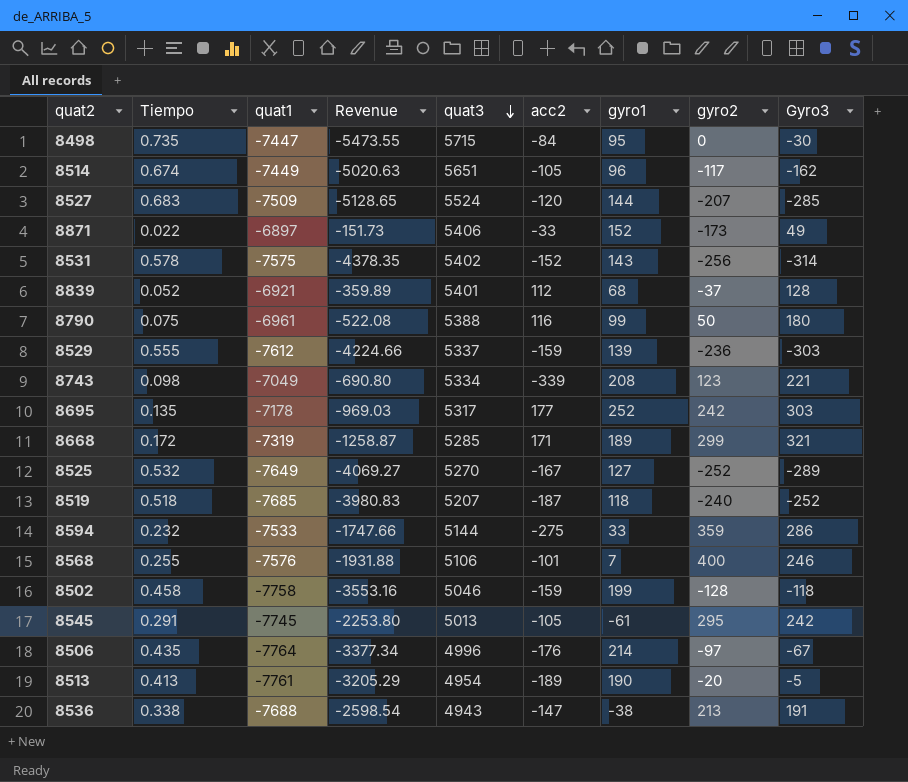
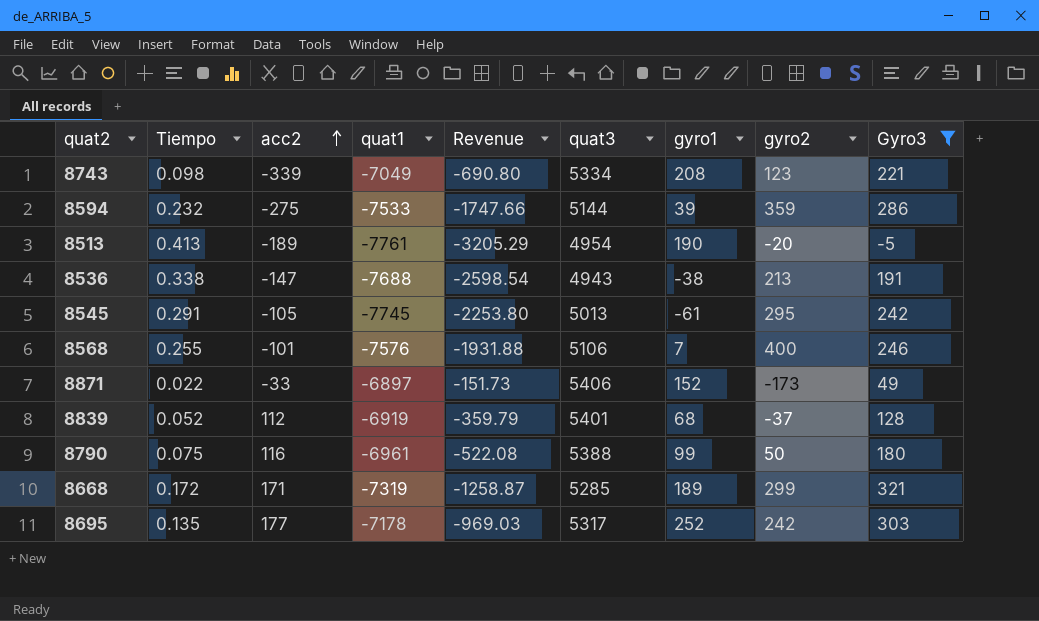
filter: none -> Gyro3 >= -5
row order: quat3 descending -> acc2 ascending
column acc2 | position: 6 -> 3
8594 | gyro1: 33 -> 39
8839 | quat1: -6921 -> -6919
8839 | Revenue: -359.89 -> -359.79

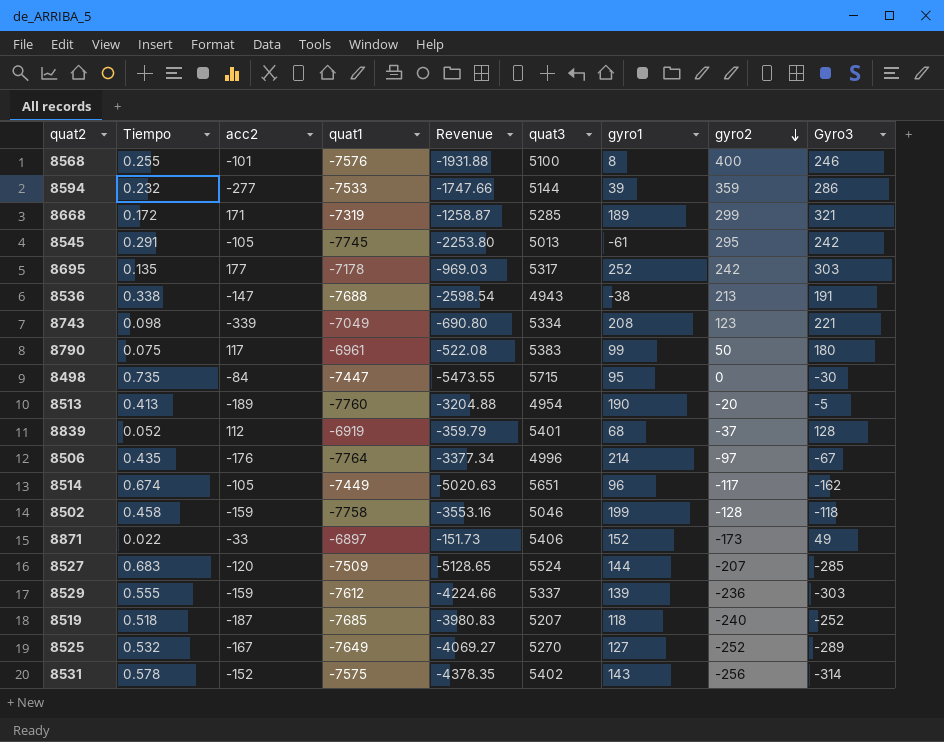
filter: Gyro3 >= -5 -> none
row order: acc2 ascending -> gyro2 descending
8568 | quat3: 5106 -> 5100
8568 | gyro1: 7 -> 8
8594 | acc2: -275 -> -277
8790 | acc2: 116 -> 117
8790 | quat3: 5388 -> 5383
8513 | quat1: -7761 -> -7760
8513 | Revenue: -3205.29 -> -3204.88

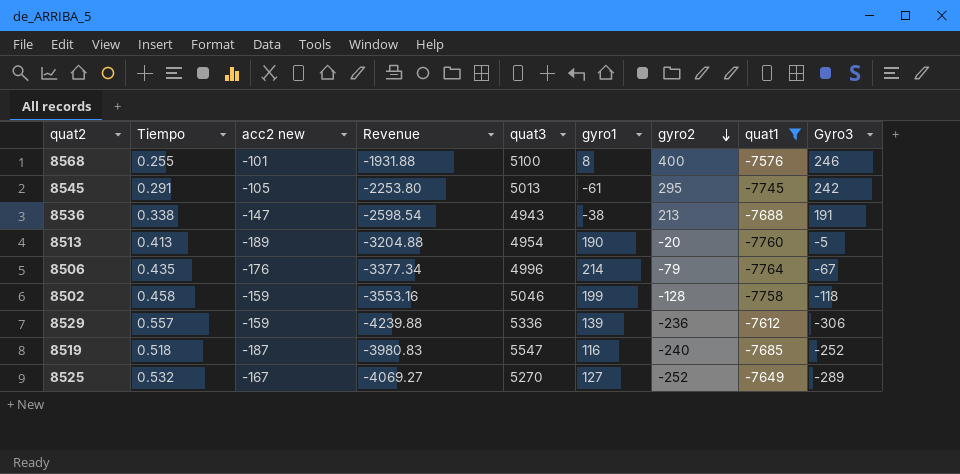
filter: none -> quat1 <= -7576
column name: acc2 -> acc2 new
column quat1 | position: 4 -> 8
8506 | gyro2: -97 -> -79
8529 | Tiempo: 0.555 -> 0.557
8529 | Revenue: -4224.66 -> -4239.88
8529 | quat3: 5337 -> 5336
8529 | Gyro3: -303 -> -306
8519 | quat3: 5207 -> 5547
8519 | gyro1: 118 -> 116

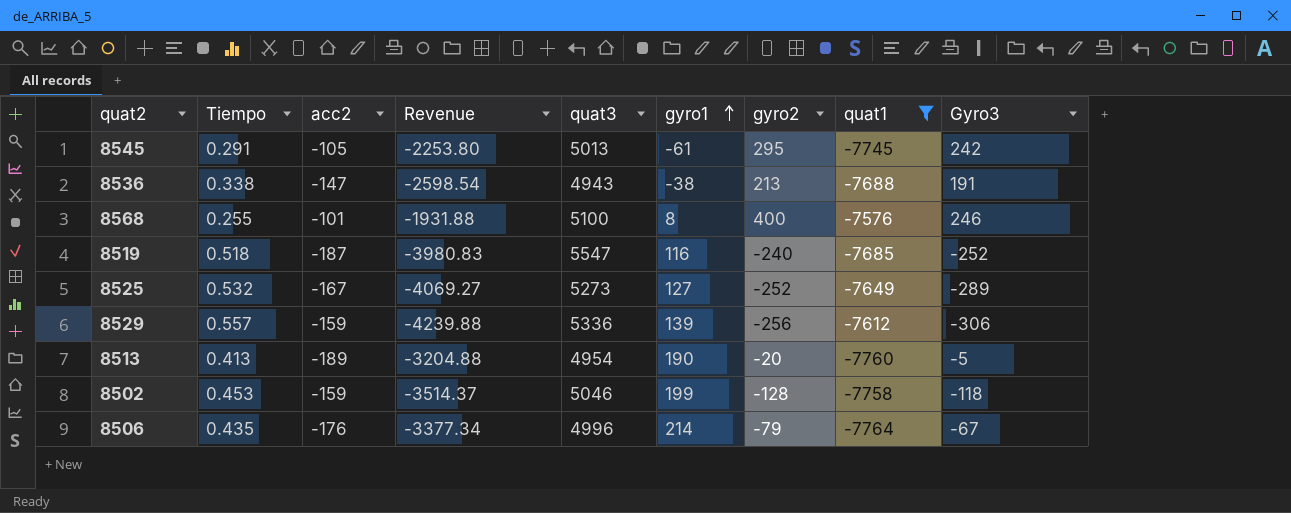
row order: gyro2 descending -> gyro1 ascending
column name: acc2 new -> acc2
8525 | quat3: 5270 -> 5273
8529 | gyro2: -236 -> -256
8502 | Tiempo: 0.458 -> 0.453
8502 | Revenue: -3553.16 -> -3514.37

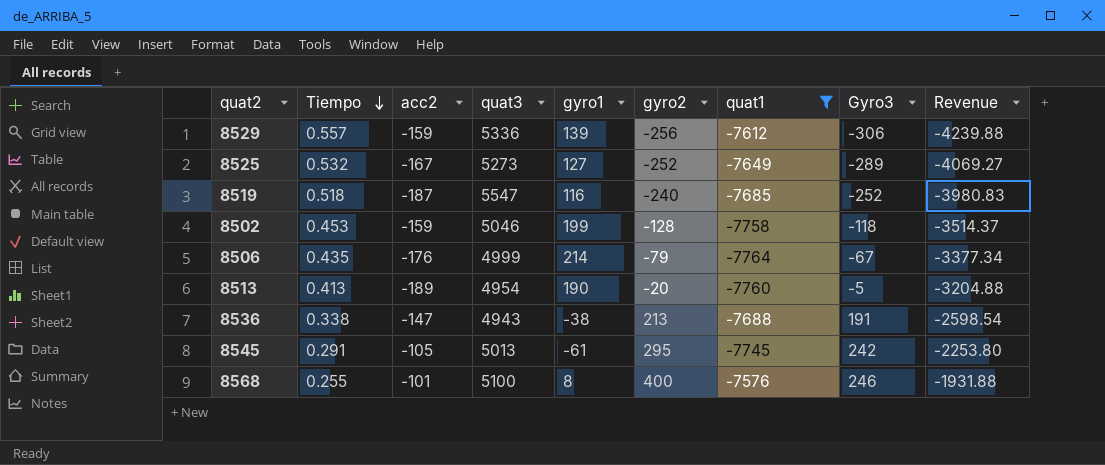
row order: gyro1 ascending -> Tiempo descending
column Revenue | position: 4 -> 9
8506 | quat3: 4996 -> 4999

